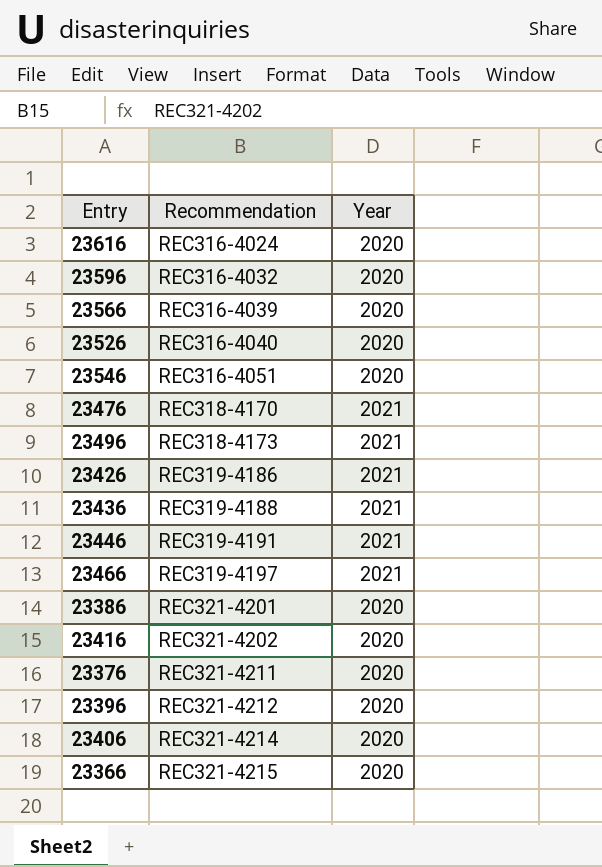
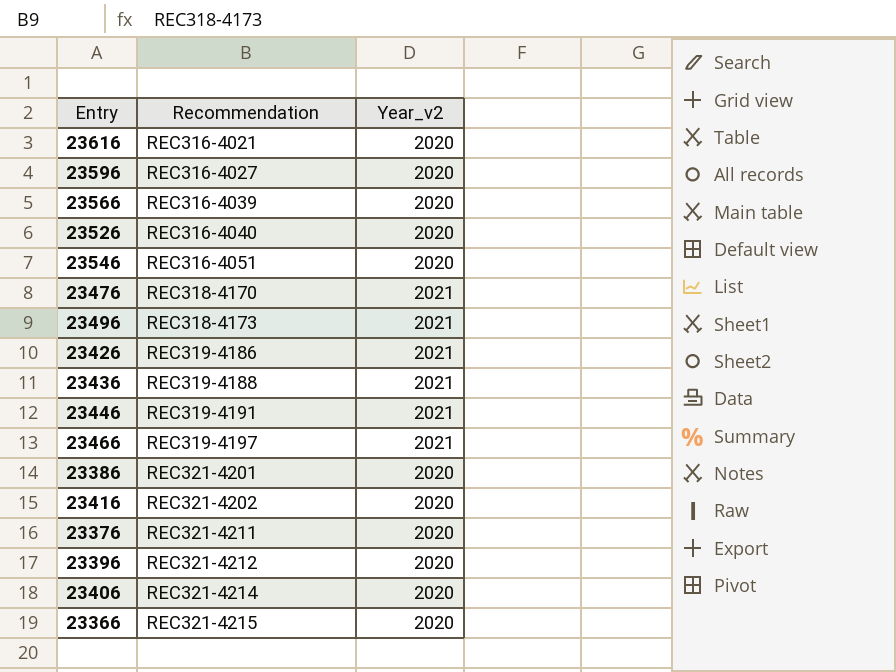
column name: Year -> Year_v2
23616 | Recommendation: REC316-4024 -> REC316-4021
23596 | Recommendation: REC316-4032 -> REC316-4027

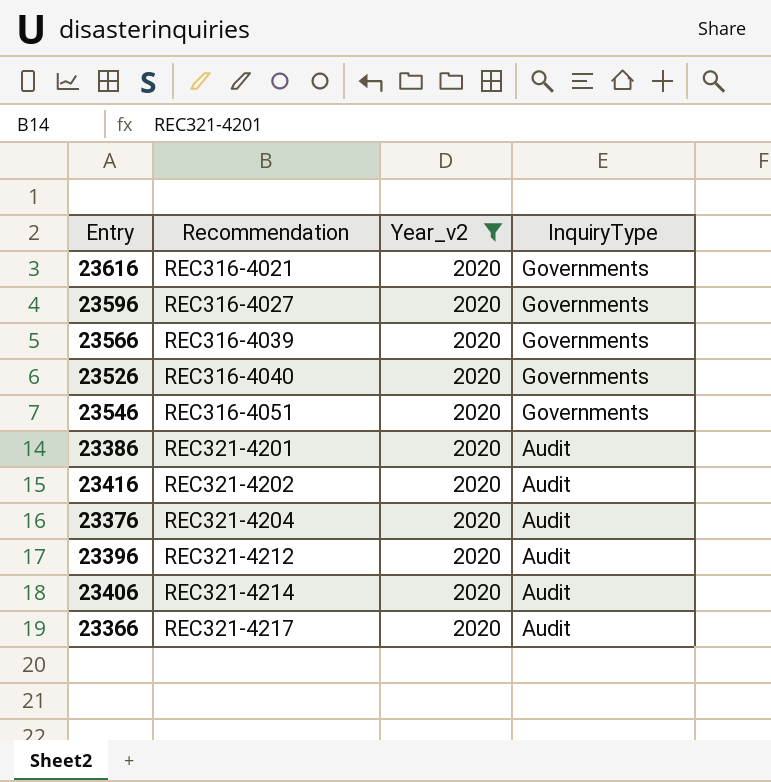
filter: none -> Year_v2 = 2020
column InquiryType | position: none -> 4
23376 | Recommendation: REC321-4211 -> REC321-4204
23366 | Recommendation: REC321-4215 -> REC321-4217

